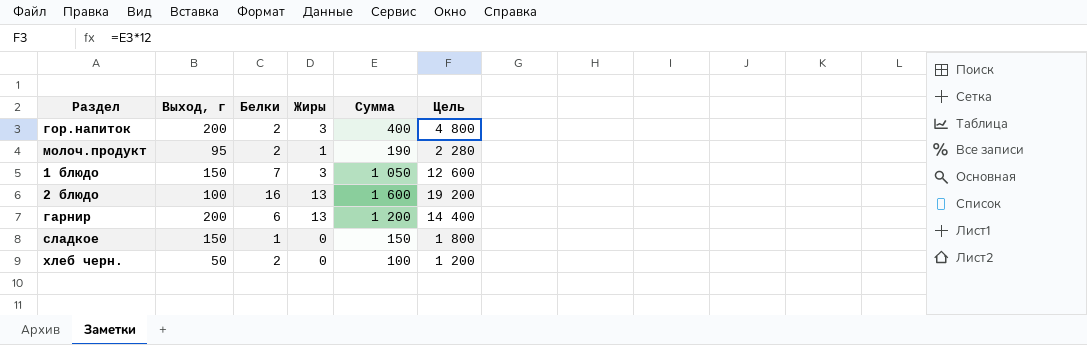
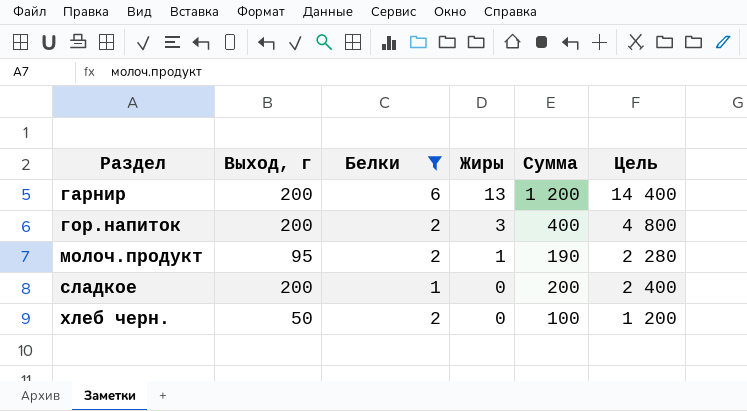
filter: none -> Белки <= 6
row order: none -> Раздел ascending
сладкое | Выход, г: 150 -> 200
сладкое | Сумма: 150 -> 200
сладкое | Цель: 1 800 -> 2 400

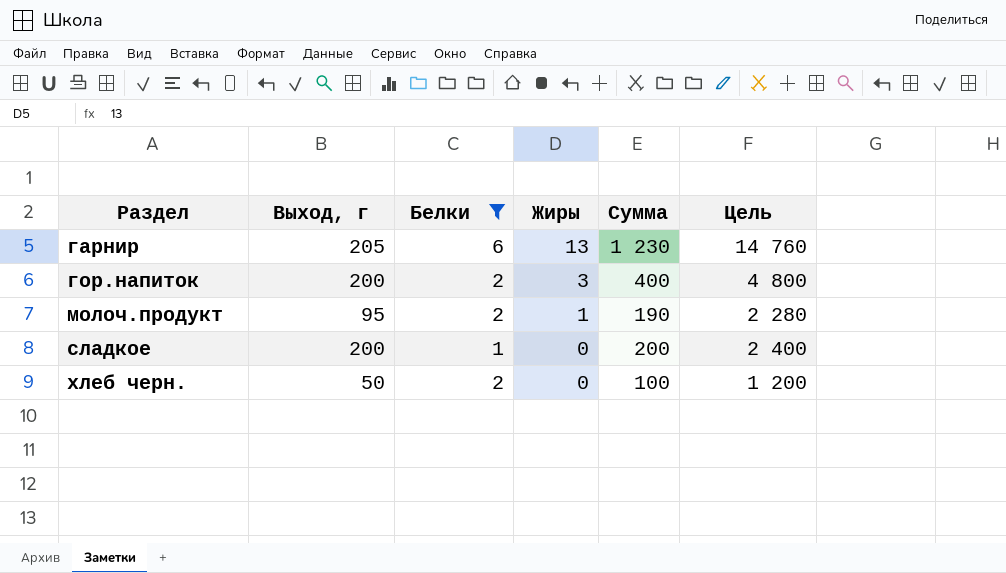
гарнир | Выход, г: 200 -> 205
гарнир | Сумма: 1 200 -> 1 230
гарнир | Цель: 14 400 -> 14 760

